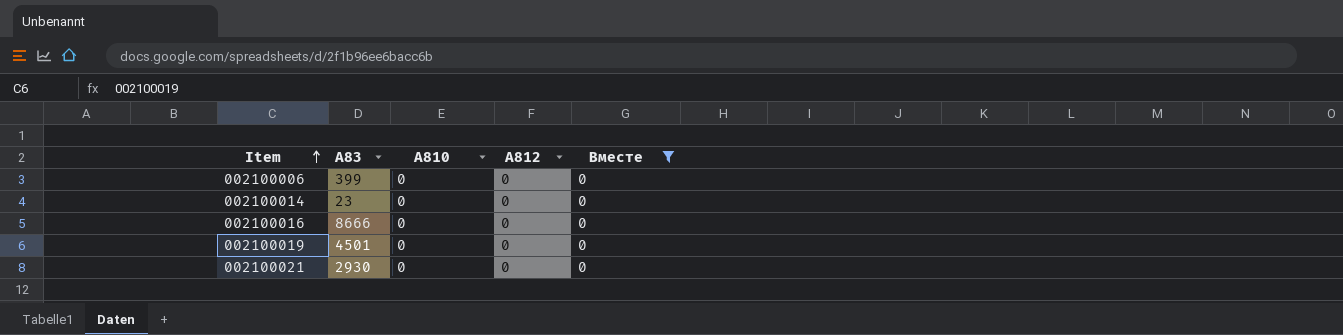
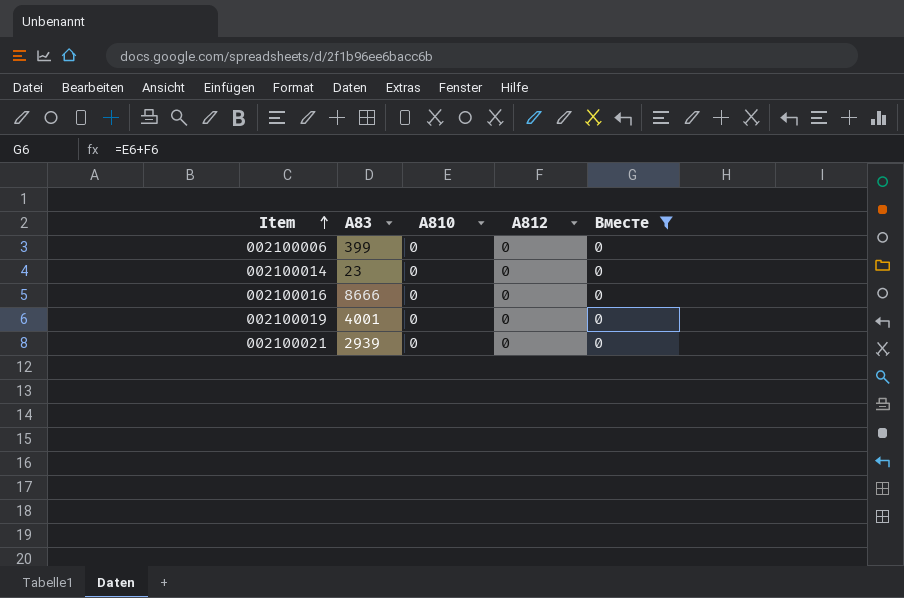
002100019 | A83: 4501 -> 4001
002100021 | A83: 2930 -> 2939

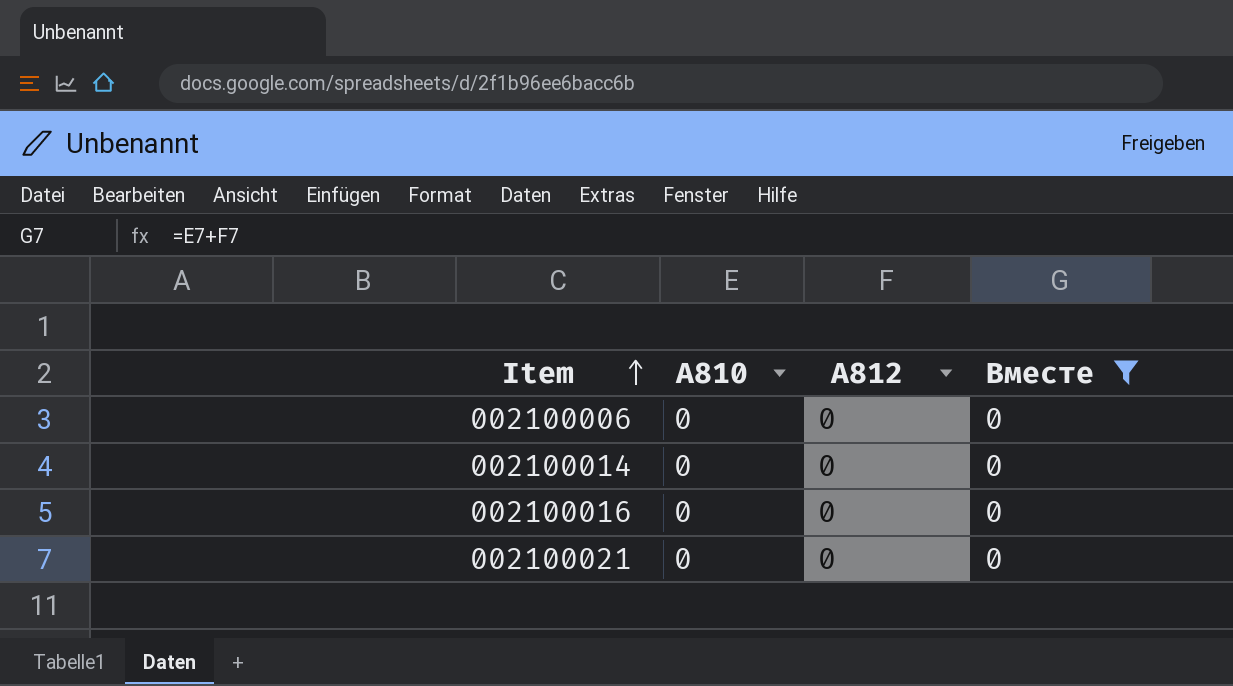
column A83 | position: 2 -> none
row 002100019: 4001 | 0 | 0 | 0 -> none

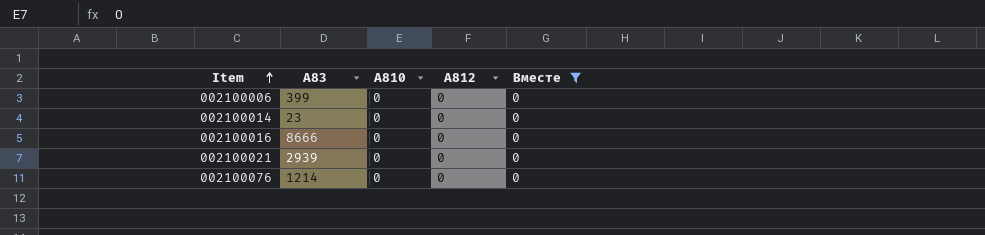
column A83 | position: none -> 2
row 002100076: none -> 1214 | 0 | 0 | 0

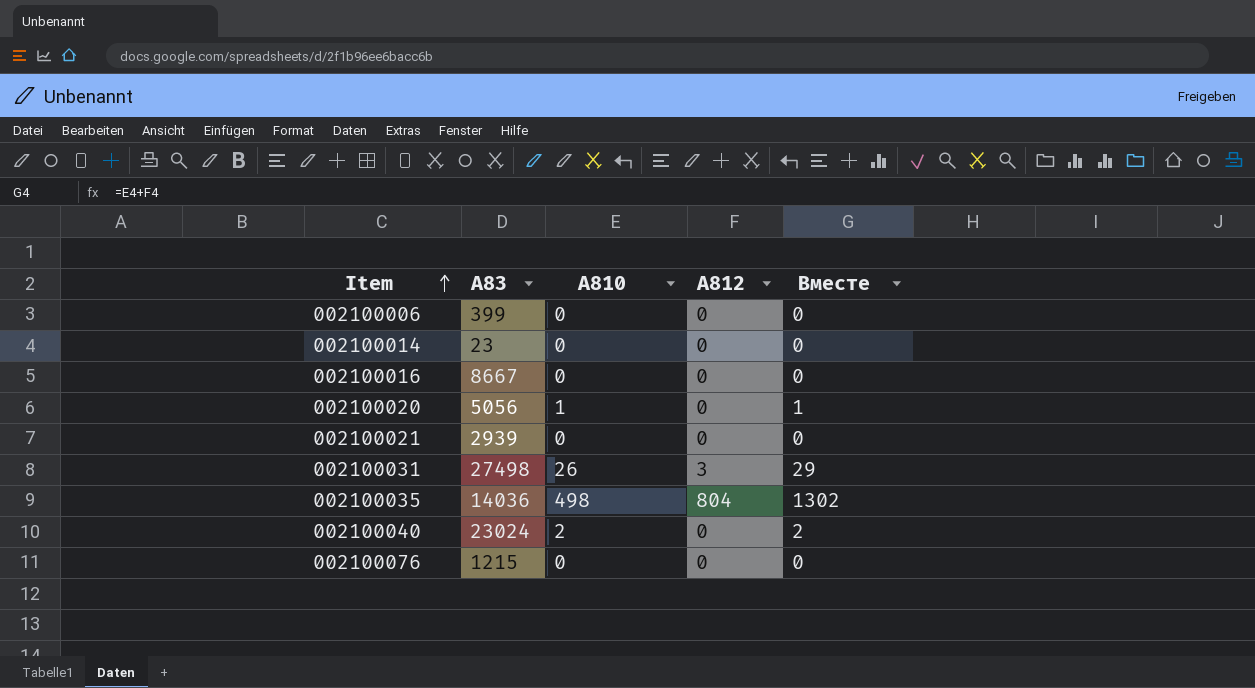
filter: Вместе = 0 -> none
002100016 | A83: 8666 -> 8667
002100076 | A83: 1214 -> 1215

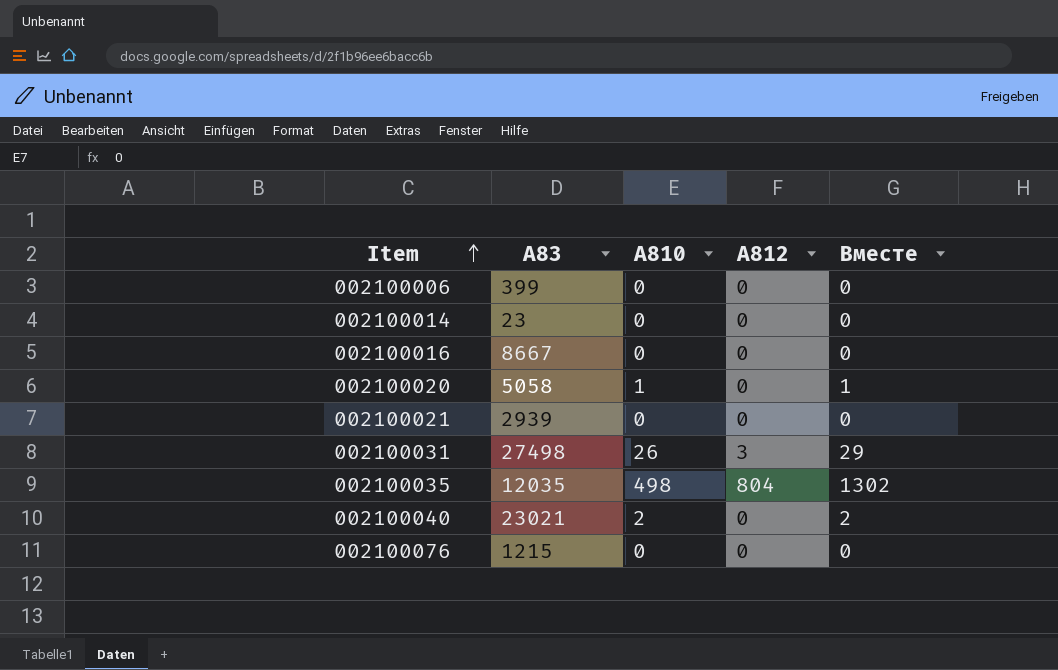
002100020 | A83: 5056 -> 5058
002100035 | A83: 14036 -> 12035
002100040 | A83: 23024 -> 23021

